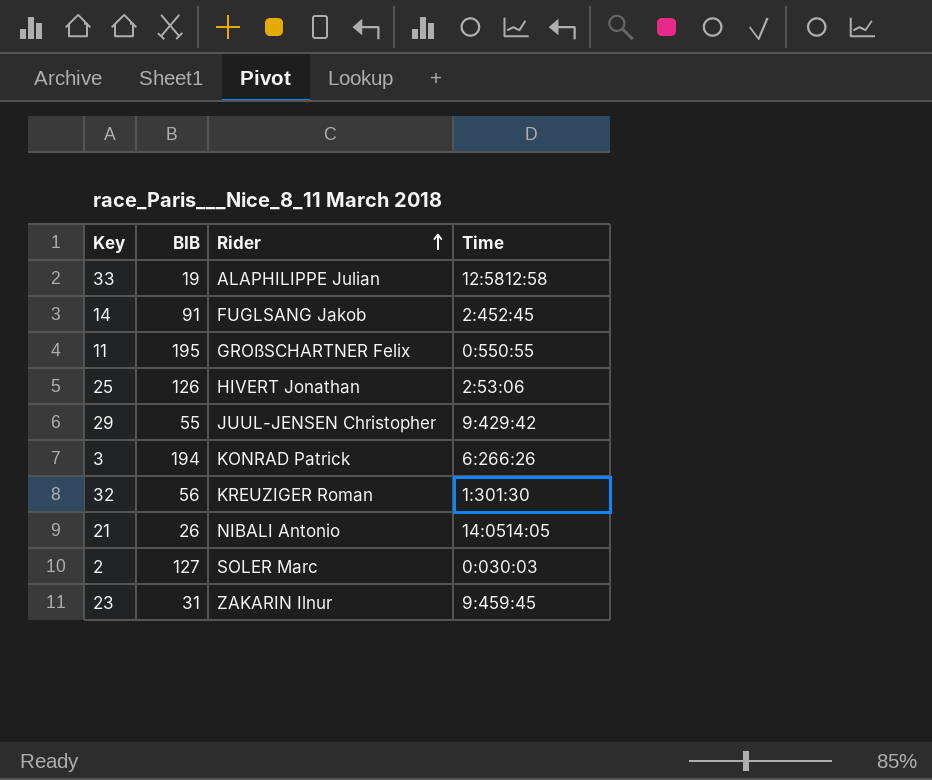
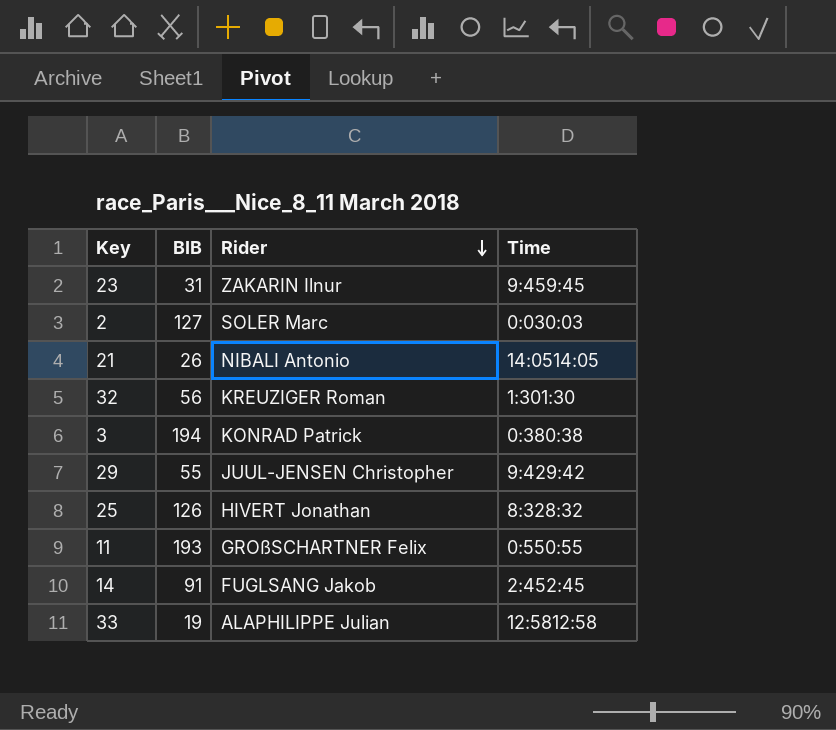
row order: Rider ascending -> Rider descending
3 | Time: 6:266:26 -> 0:380:38
25 | Time: 2:53:06 -> 8:328:32
11 | BIB: 195 -> 193

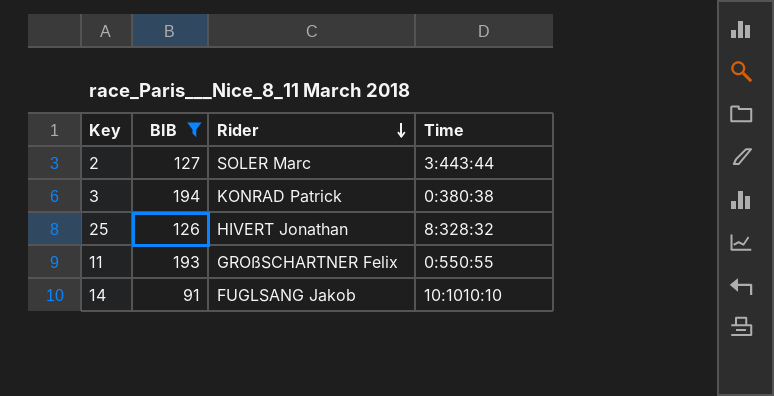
filter: none -> BIB >= 91
2 | Time: 0:030:03 -> 3:443:44
14 | Time: 2:452:45 -> 10:1010:10

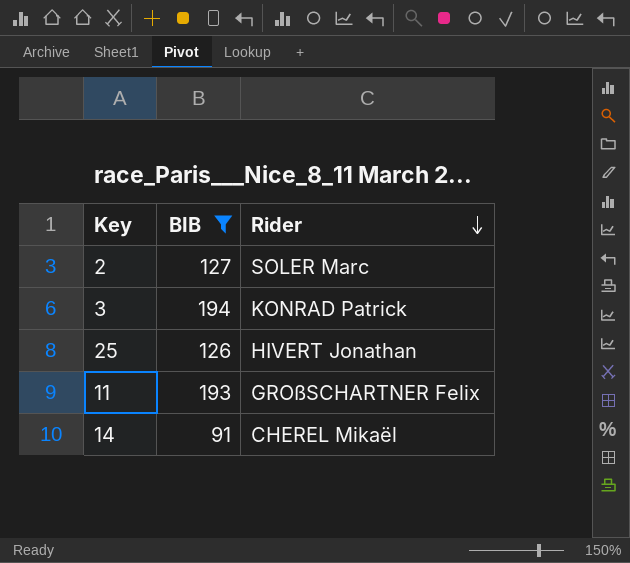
column Time | position: 4 -> none
14 | Rider: FUGLSANG Jakob -> CHEREL Mikaël

